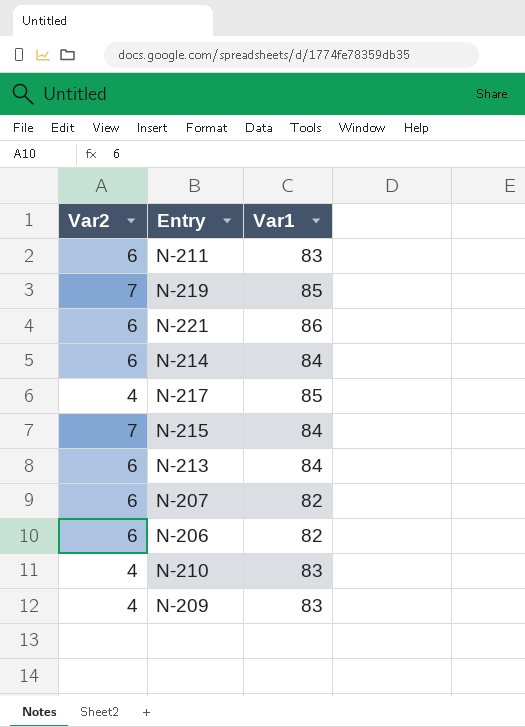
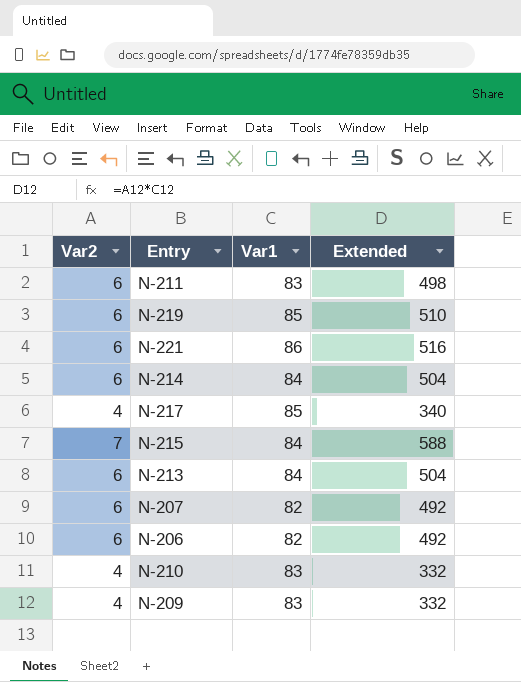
column Extended | formula: none -> [Var2] * [Var1]
N-219 | Var2: 7 -> 6

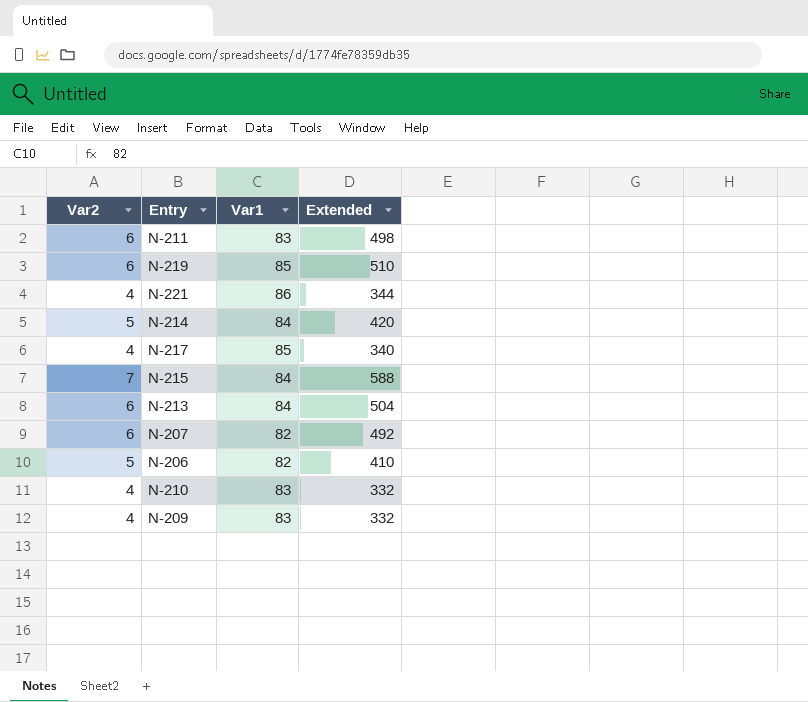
N-221 | Var2: 6 -> 4
N-221 | Extended: 516 -> 344
N-214 | Var2: 6 -> 5
N-214 | Extended: 504 -> 420
N-206 | Var2: 6 -> 5
N-206 | Extended: 492 -> 410

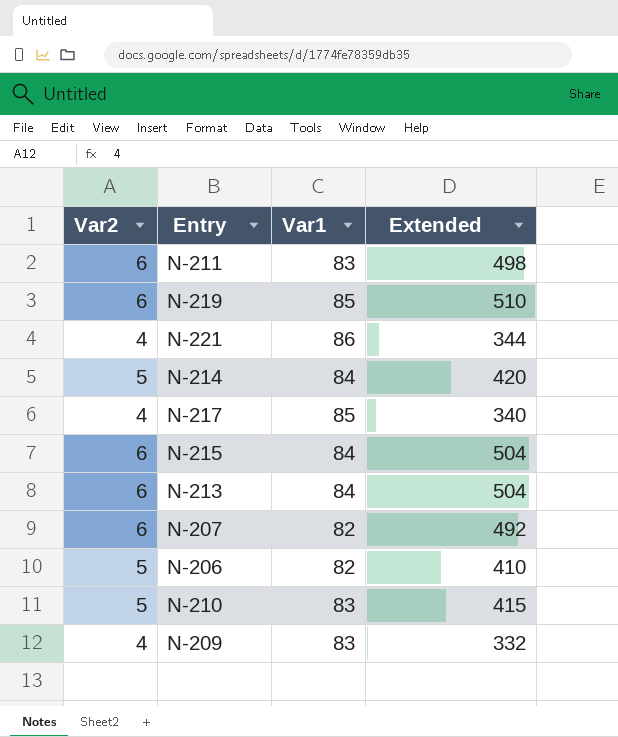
N-215 | Var2: 7 -> 6
N-215 | Extended: 588 -> 504
N-210 | Var2: 4 -> 5
N-210 | Extended: 332 -> 415

